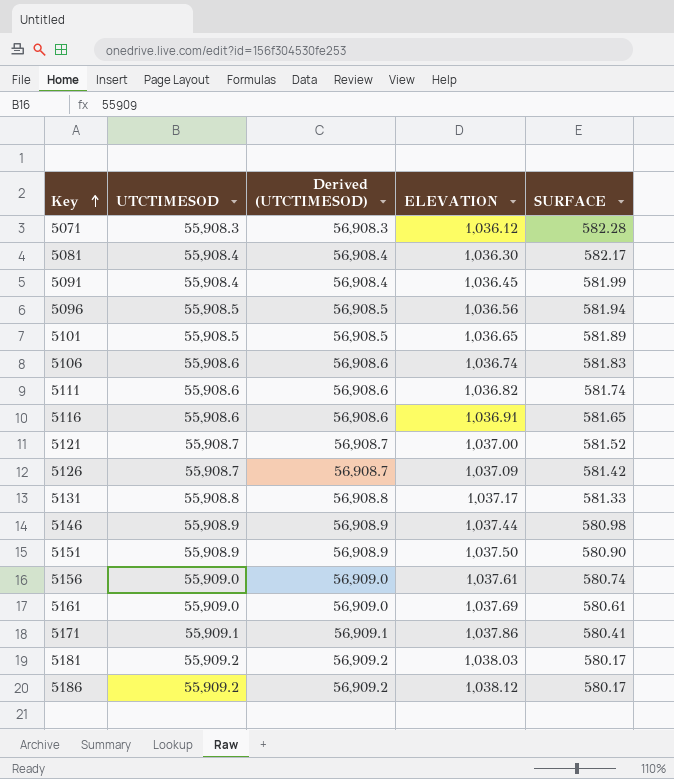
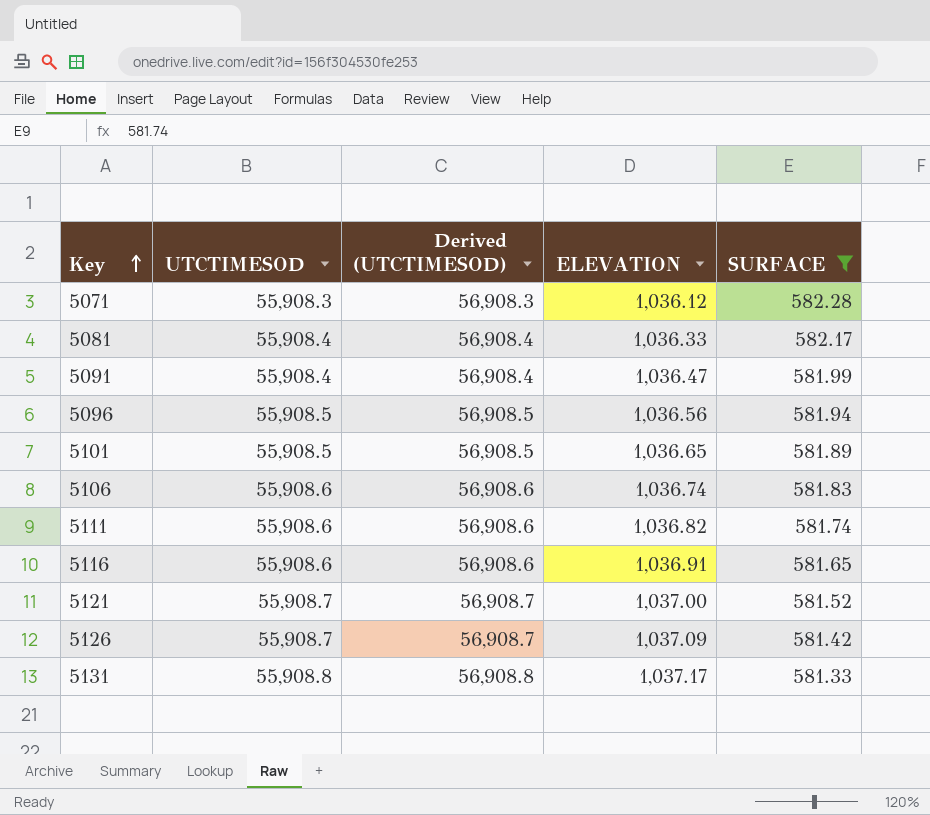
filter: none -> SURFACE >= 581.33
5081 | ELEVATION: 1,036.30 -> 1,036.33
5091 | ELEVATION: 1,036.45 -> 1,036.47

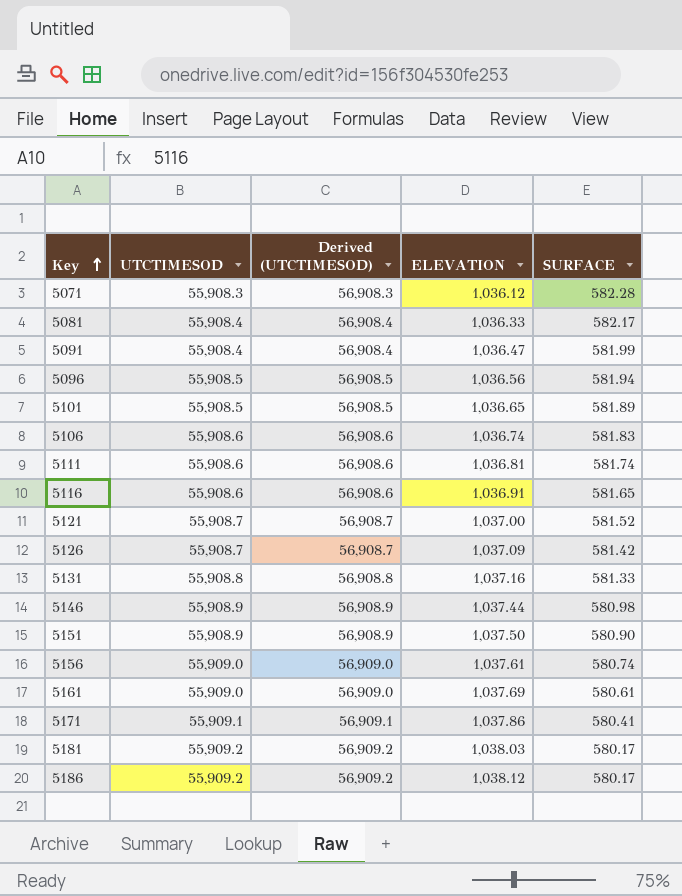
filter: SURFACE >= 581.33 -> none
5111 | ELEVATION: 1,036.82 -> 1,036.81
5131 | ELEVATION: 1,037.17 -> 1,037.16

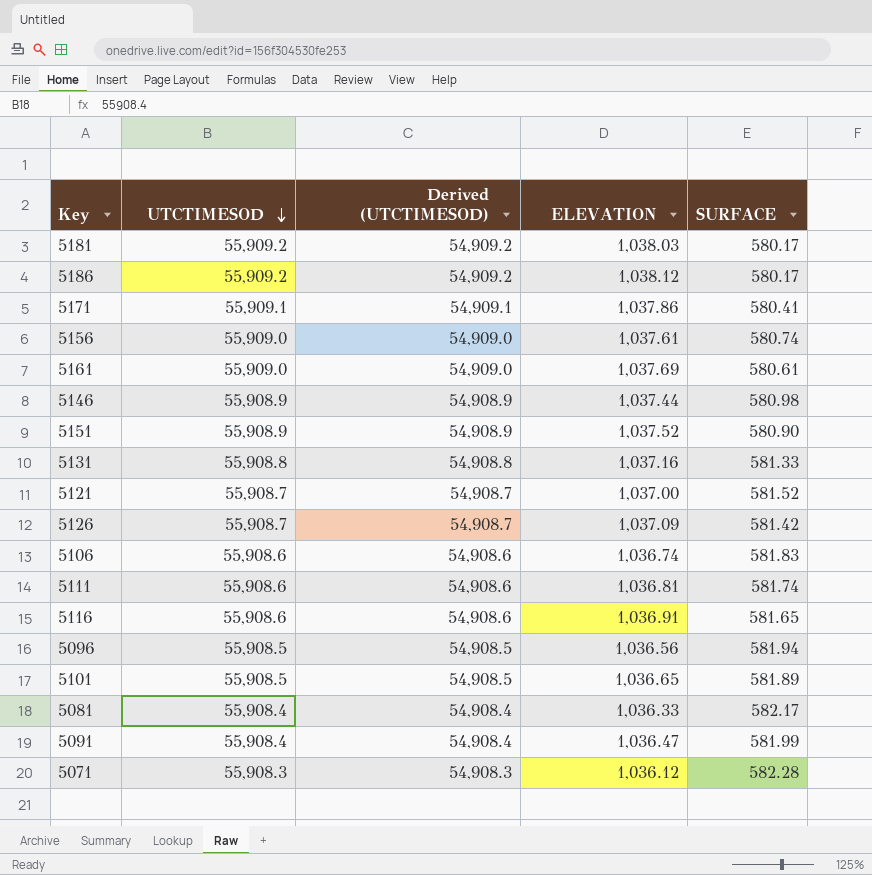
row order: Key ascending -> UTCTIMESOD descending
column Derived (UTCTIMESOD) | formula: [UTCTIMESOD] + 1000 -> [UTCTIMESOD] - 1000
5151 | ELEVATION: 1,037.50 -> 1,037.52

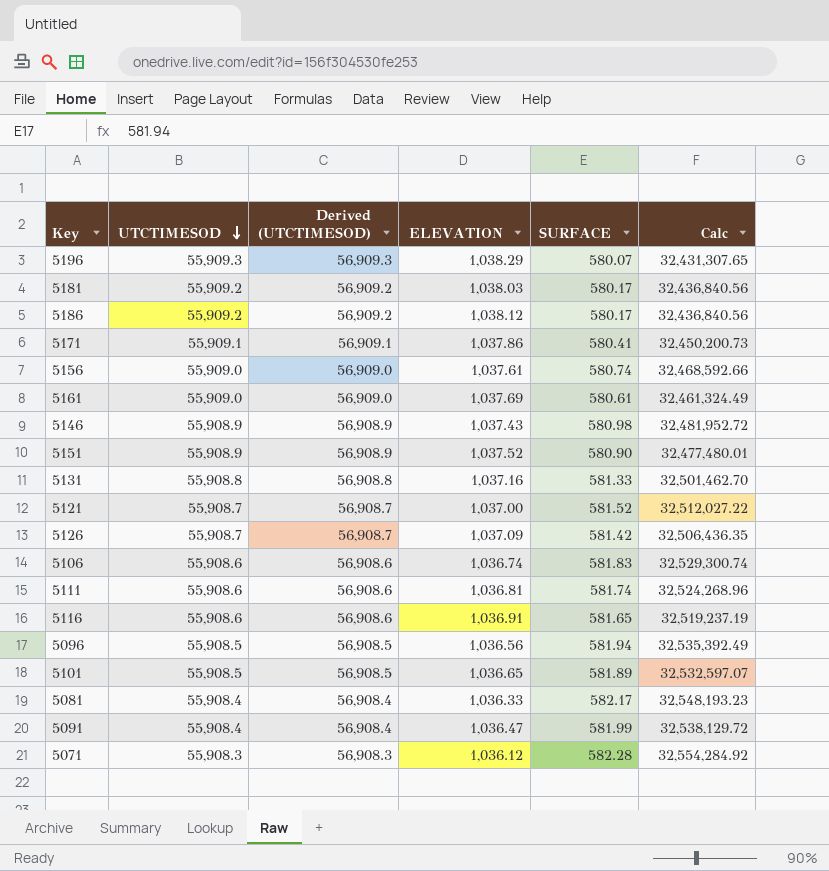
column Derived (UTCTIMESOD) | formula: [UTCTIMESOD] - 1000 -> [UTCTIMESOD] + 1000
column Calc | formula: none -> [UTCTIMESOD] * [SURFACE]
row 5196: none -> 55,909.3 | 56,909.3 | 1,038.29 | 580.07 | 32,431,307.65
5146 | ELEVATION: 1,037.44 -> 1,037.43

